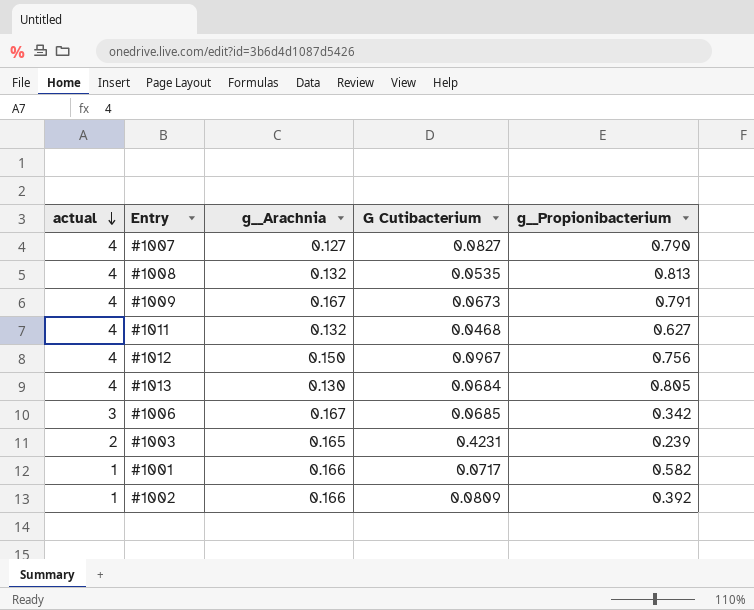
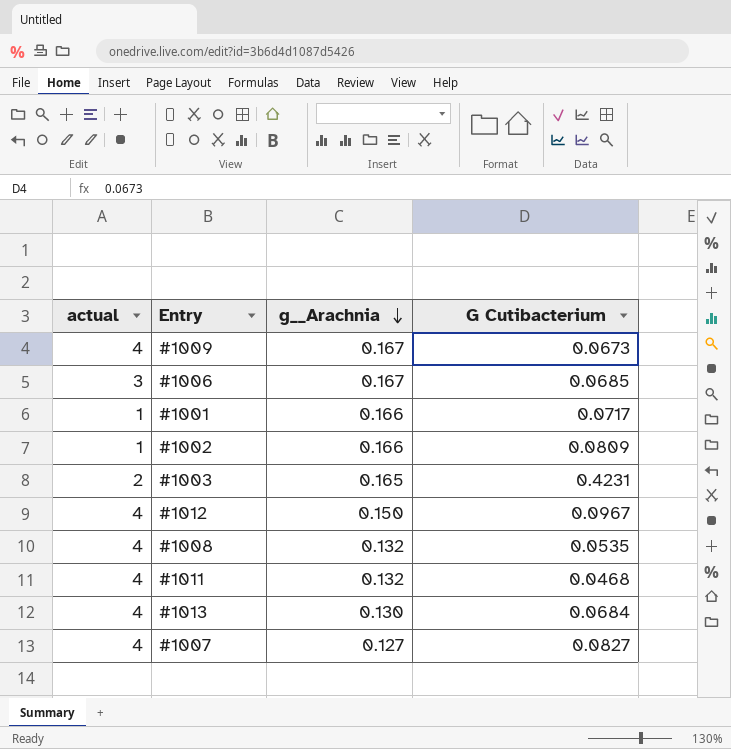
row order: actual descending -> g__Arachnia descending
column g__Propionibacterium | position: 5 -> none

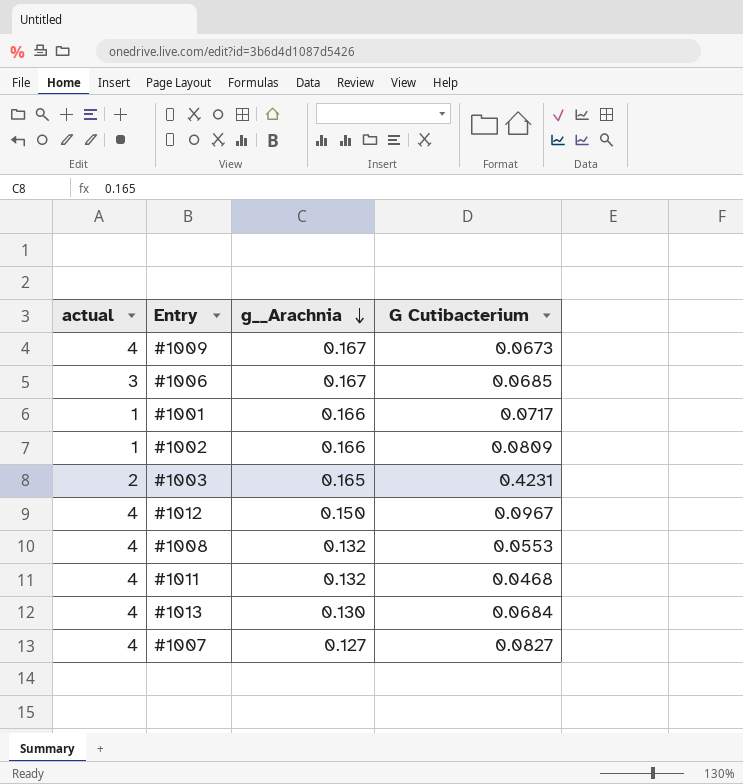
#1008 | G Cutibacterium: 0.0535 -> 0.0553

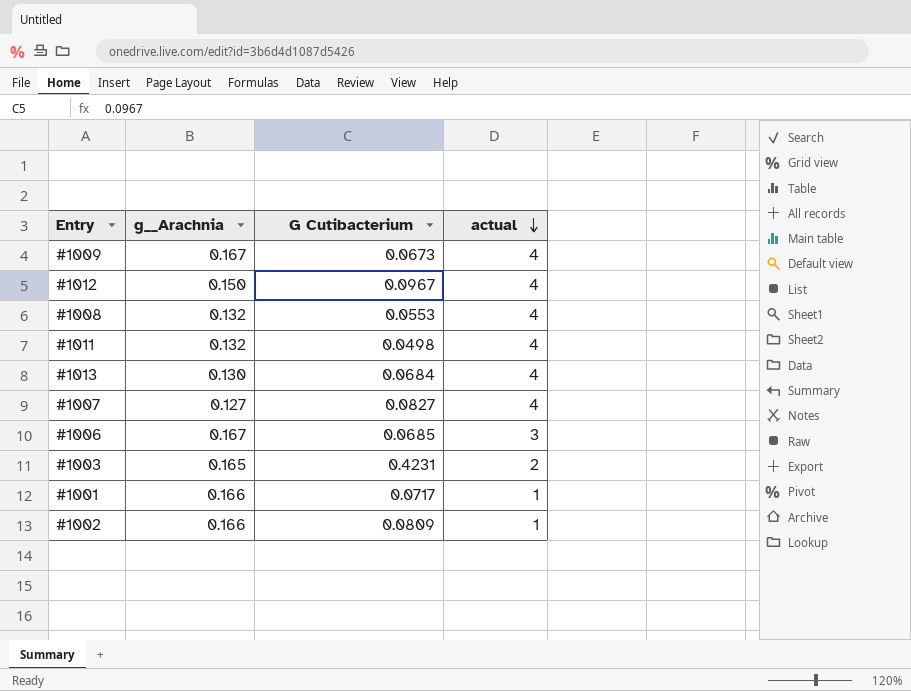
row order: g__Arachnia descending -> actual descending
column actual | position: 1 -> 4
#1011 | G Cutibacterium: 0.0468 -> 0.0498

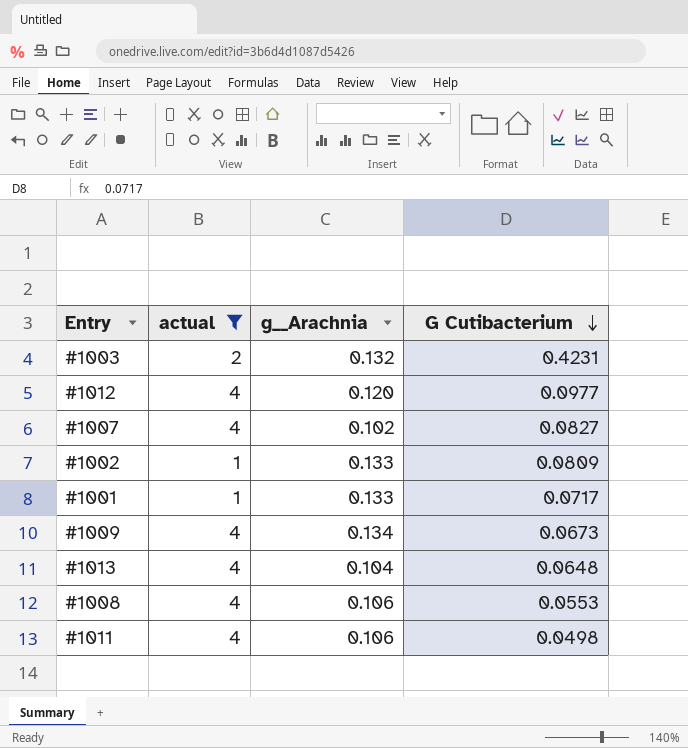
filter: none -> actual != 3
row order: actual descending -> G Cutibacterium descending
column actual | position: 4 -> 2
#1003 | g__Arachnia: 0.165 -> 0.132
#1012 | g__Arachnia: 0.150 -> 0.120
#1012 | G Cutibacterium: 0.0967 -> 0.0977
#1007 | g__Arachnia: 0.127 -> 0.102
#1002 | g__Arachnia: 0.166 -> 0.133
#1001 | g__Arachnia: 0.166 -> 0.133
#1009 | g__Arachnia: 0.167 -> 0.134
#1013 | g__Arachnia: 0.130 -> 0.104
#1013 | G Cutibacterium: 0.0684 -> 0.0648
#1008 | g__Arachnia: 0.132 -> 0.106
#1011 | g__Arachnia: 0.132 -> 0.106

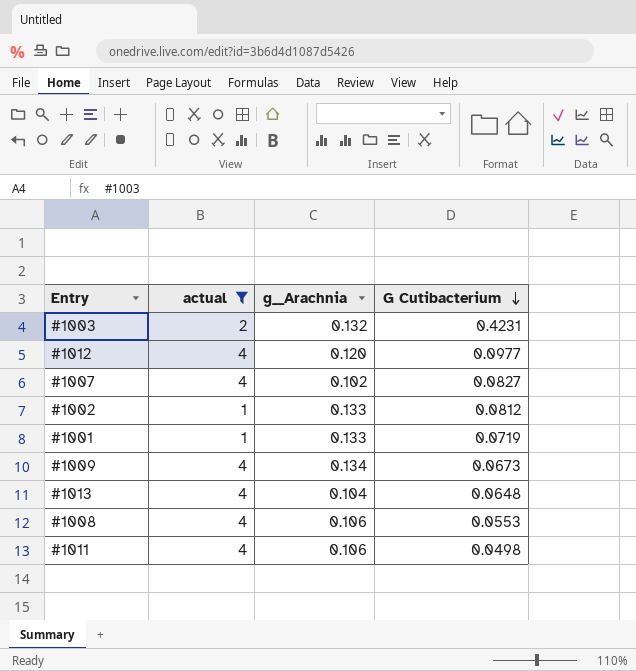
#1002 | G Cutibacterium: 0.0809 -> 0.0812
#1001 | G Cutibacterium: 0.0717 -> 0.0719

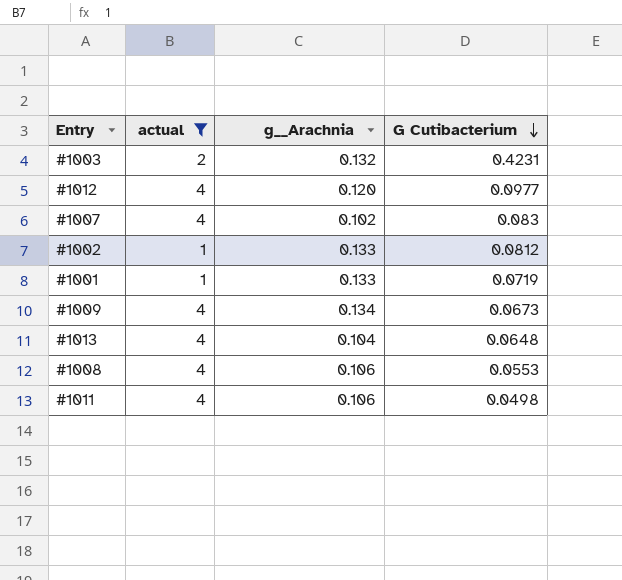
#1007 | G Cutibacterium: 0.0827 -> 0.083

